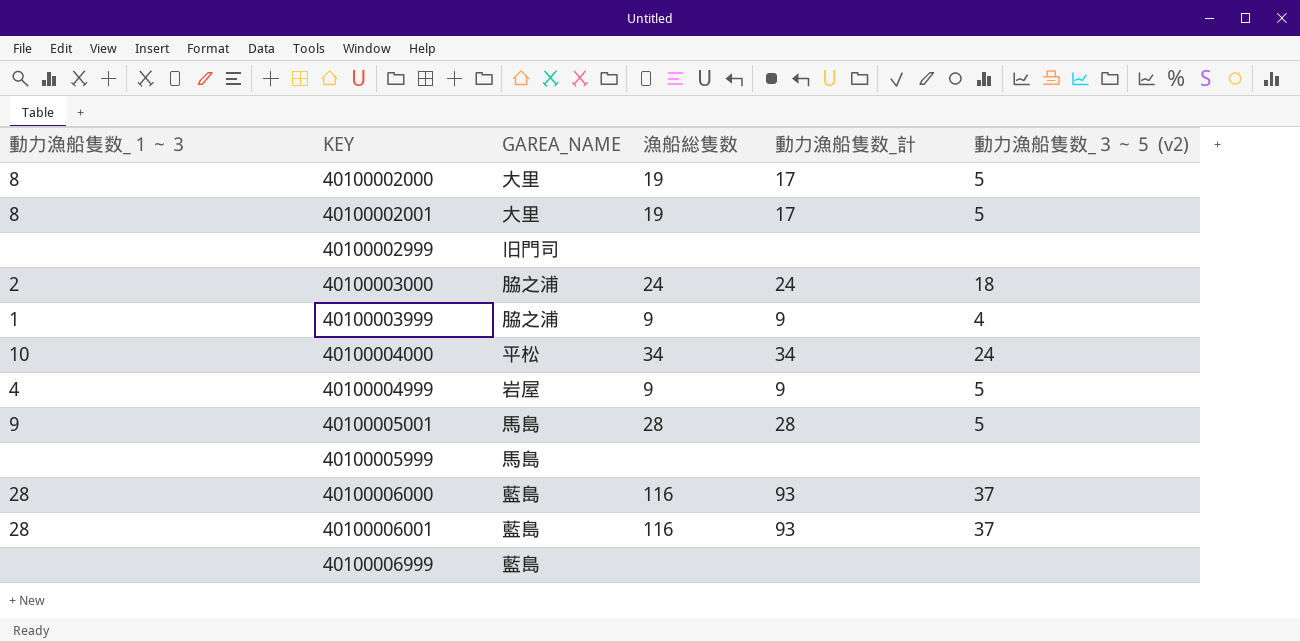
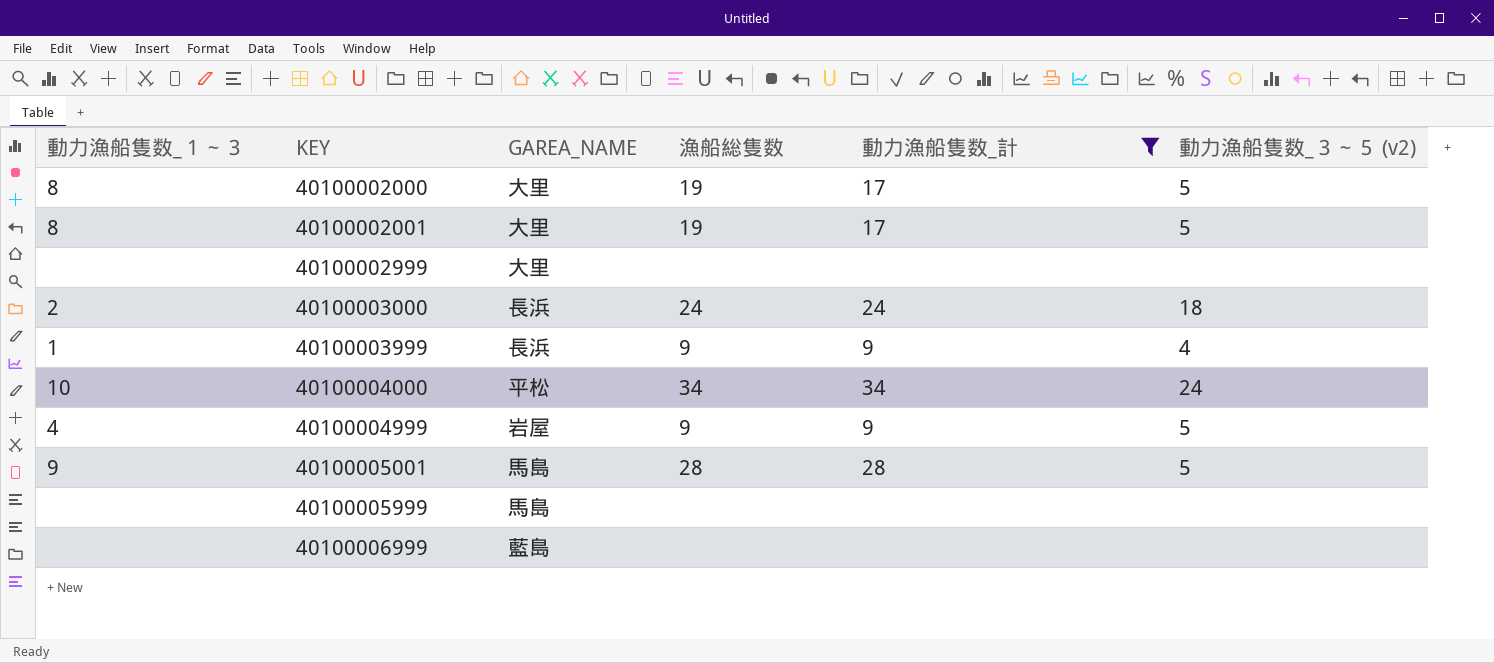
filter: none -> 動力漁船隻数_計 != 93
40100002999 | GAREA_NAME: 旧門司 -> 大里
40100003000 | GAREA_NAME: 脇之浦 -> 長浜
40100003999 | GAREA_NAME: 脇之浦 -> 長浜

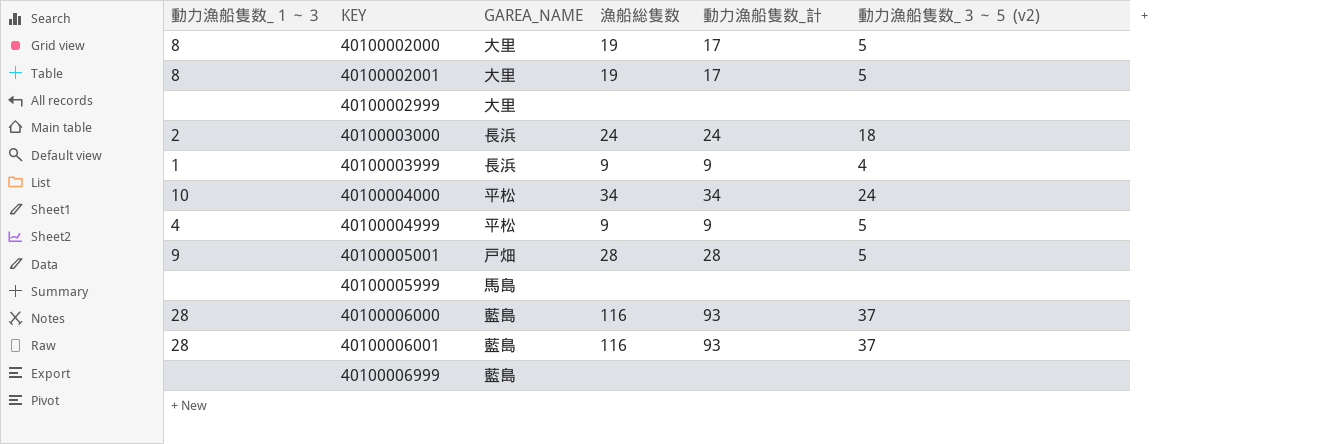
filter: 動力漁船隻数_計 != 93 -> none
40100004999 | GAREA_NAME: 岩屋 -> 平松
40100005001 | GAREA_NAME: 馬島 -> 戸畑

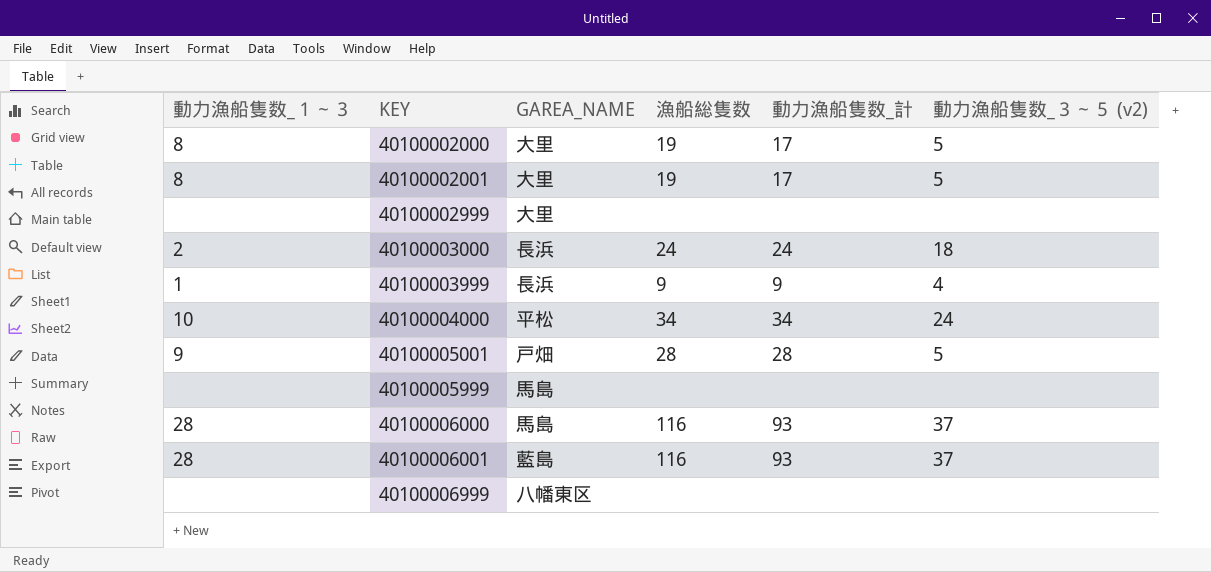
row 40100004999: 4 | 平松 | 9 | 9 | 5 -> none
40100006000 | GAREA_NAME: 藍島 -> 馬島
40100006999 | GAREA_NAME: 藍島 -> 八幡東区

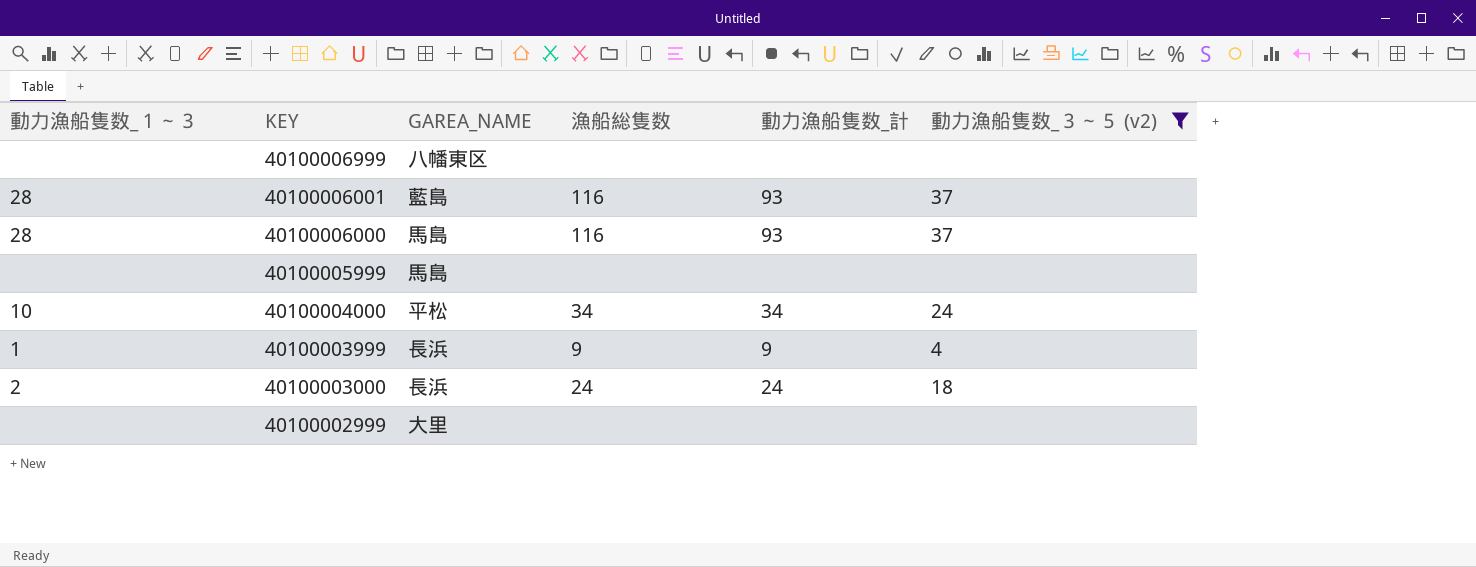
filter: none -> 動力漁船隻数_３～５ (v2) != 5
row order: KEY ascending -> KEY descending

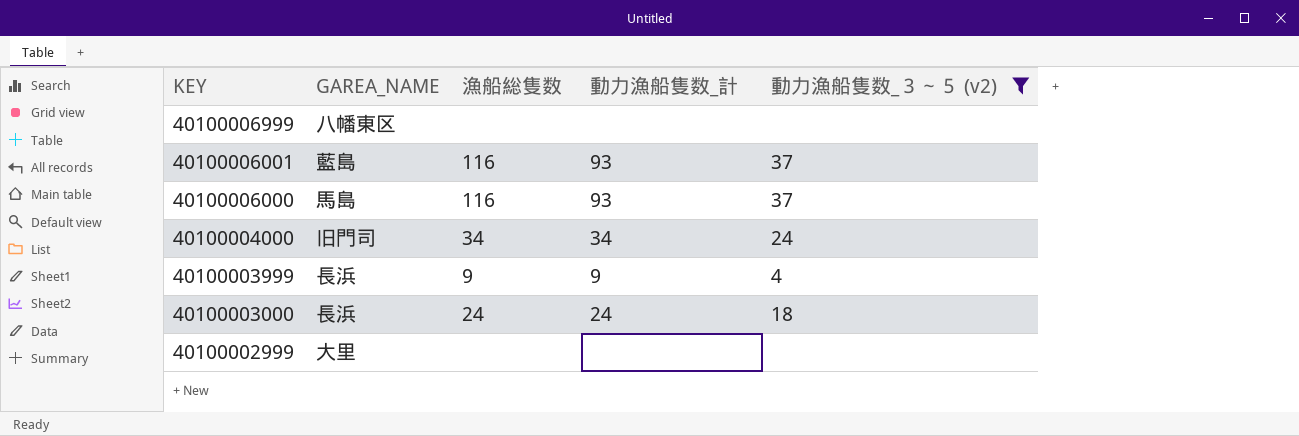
column 動力漁船隻数_１～３ | position: 1 -> none
row 40100005999: none | 馬島 | none | none | none -> none
40100004000 | GAREA_NAME: 平松 -> 旧門司

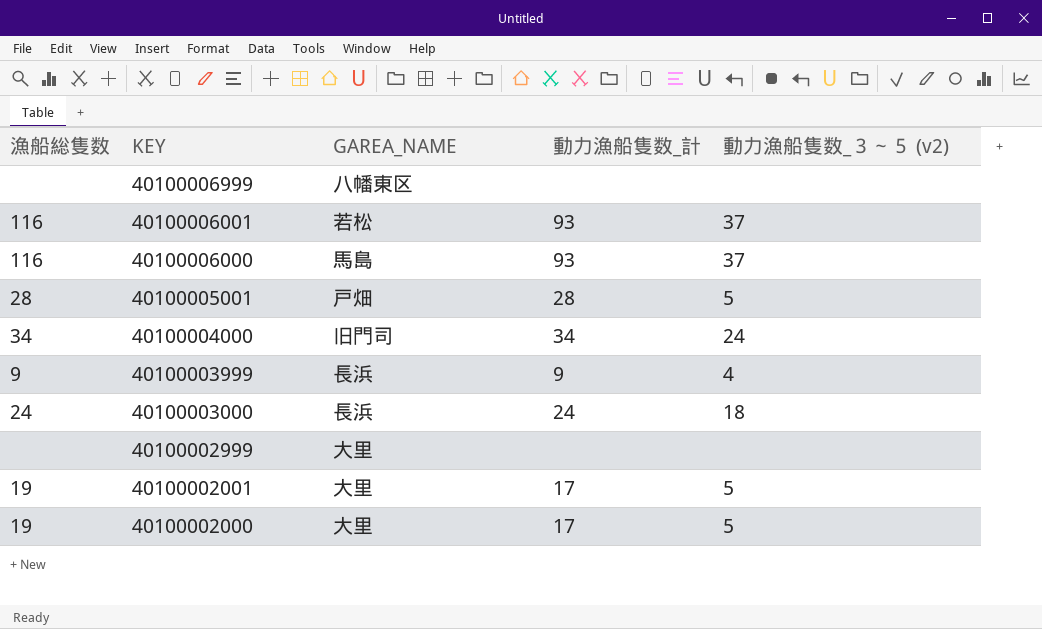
filter: 動力漁船隻数_３～５ (v2) != 5 -> none
column 漁船総隻数 | position: 3 -> 1
40100006001 | GAREA_NAME: 藍島 -> 若松

